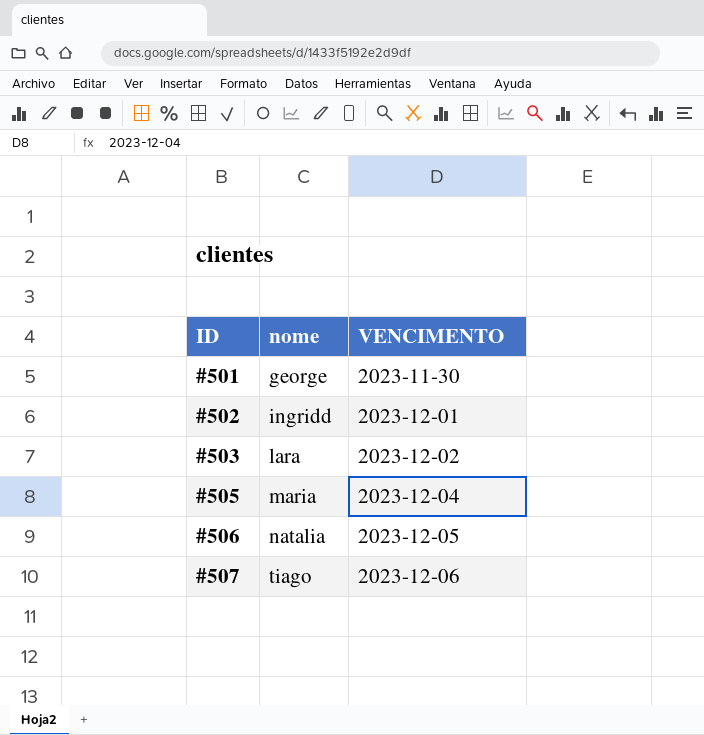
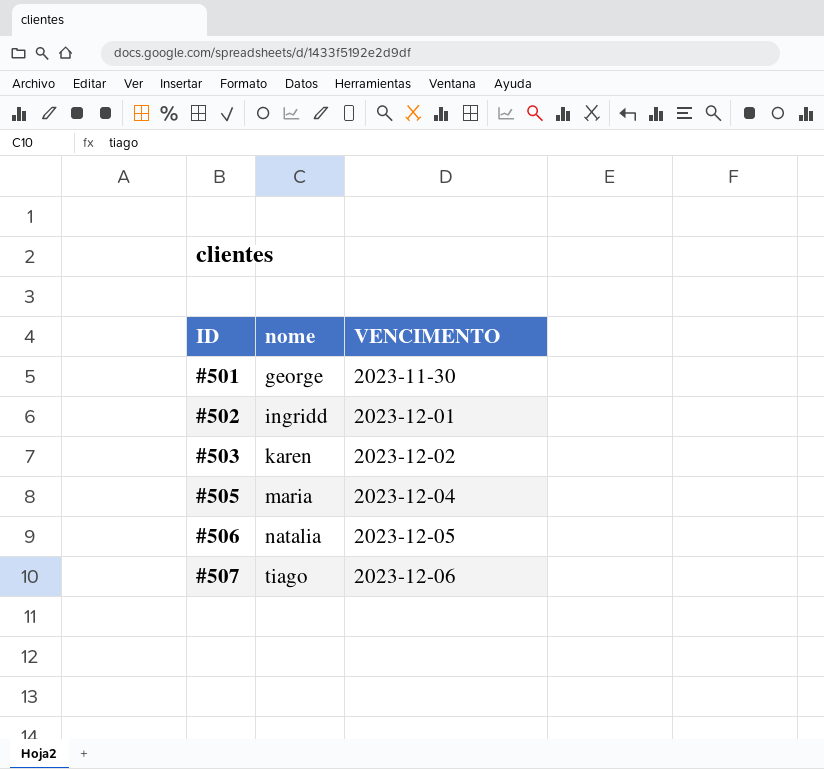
#503 | nome: lara -> karen

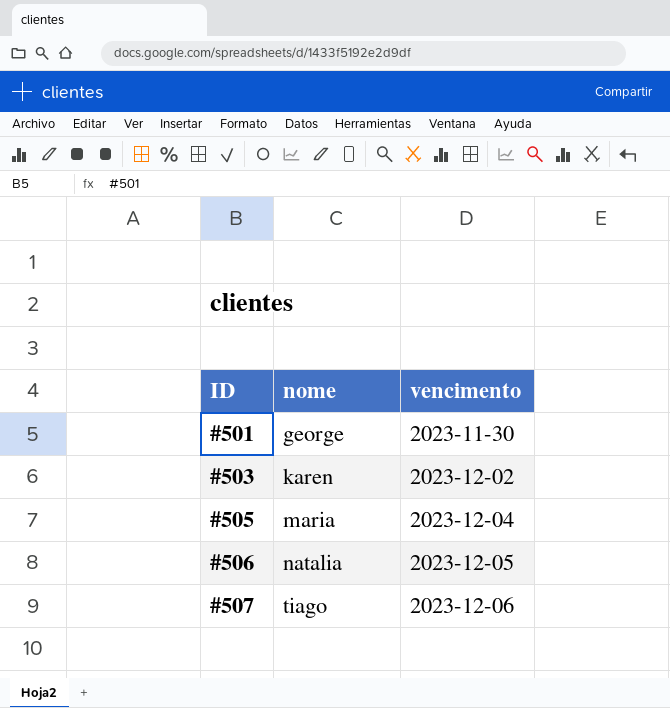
column name: VENCIMENTO -> vencimento
row #502: ingridd | 2023-12-01 -> none

